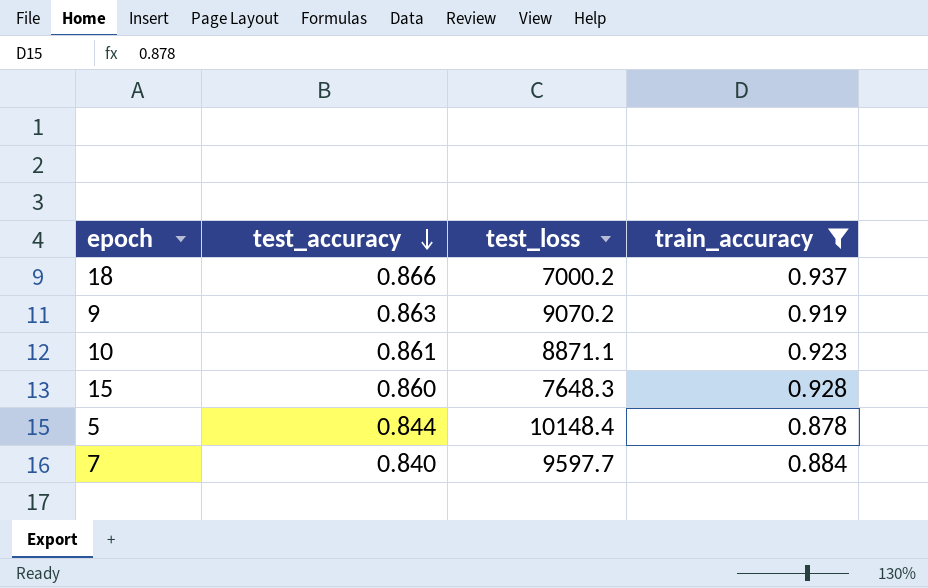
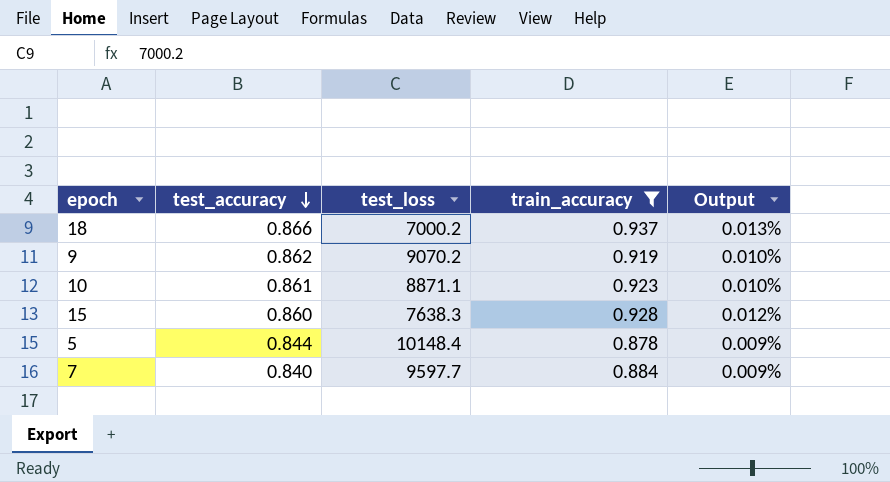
column Output | formula: none -> [train_accuracy] / [test_loss]
9 | test_accuracy: 0.863 -> 0.862
15 | test_loss: 7648.3 -> 7638.3

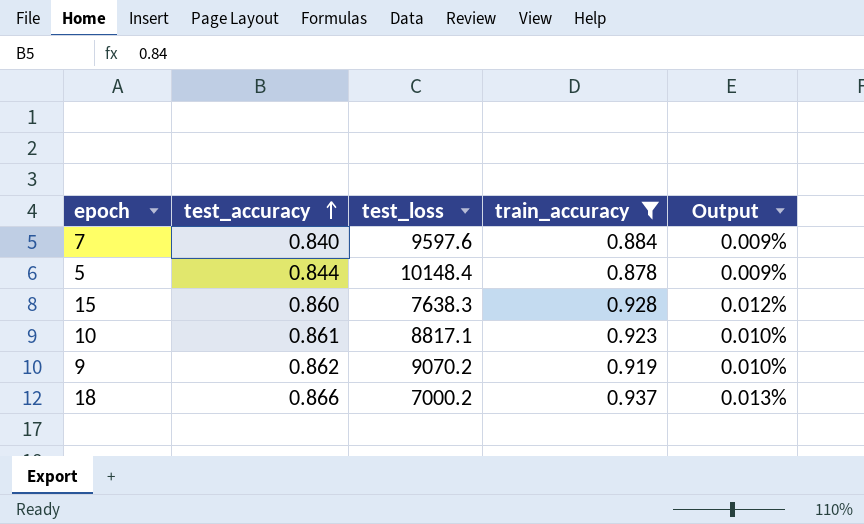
row order: test_accuracy descending -> test_accuracy ascending
7 | test_loss: 9597.7 -> 9597.6
10 | test_loss: 8871.1 -> 8817.1

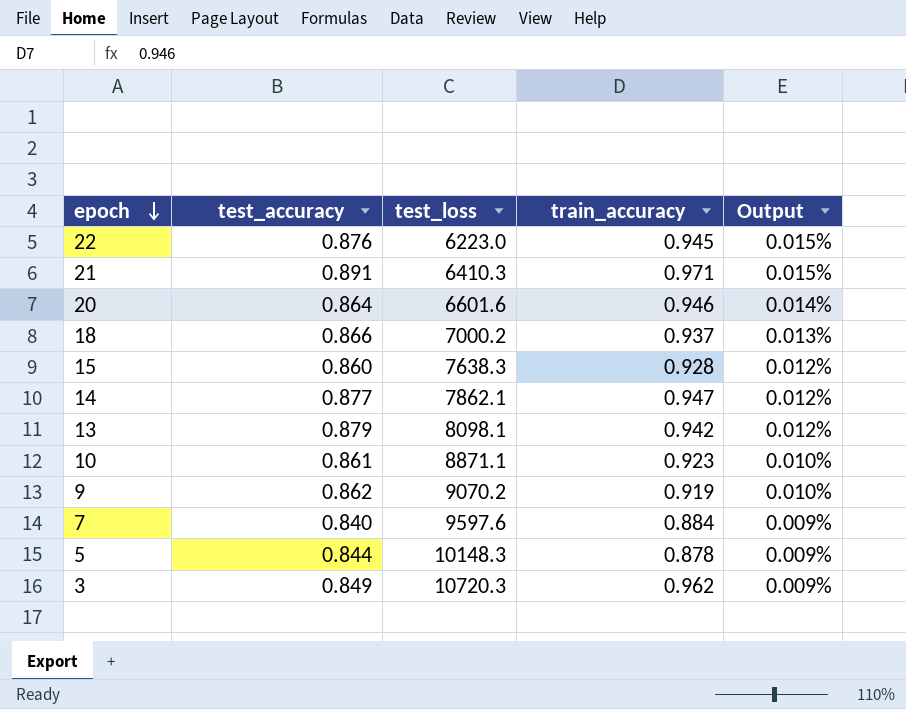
filter: train_accuracy <= 0.937 -> none
row order: test_accuracy ascending -> epoch descending
10 | test_loss: 8817.1 -> 8871.1
5 | test_loss: 10148.4 -> 10148.3

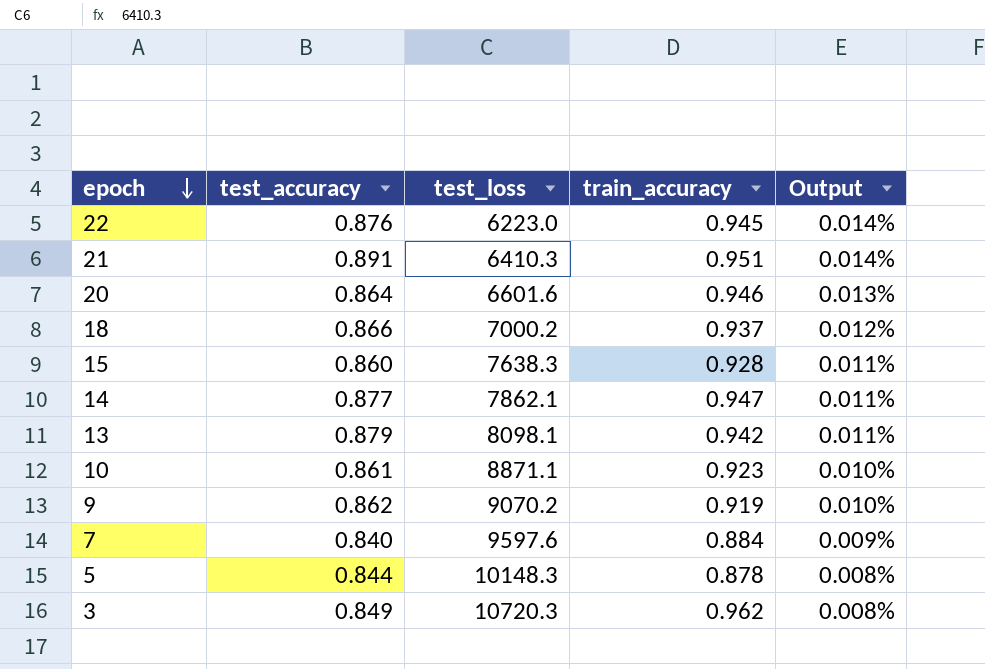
column Output | formula: [train_accuracy] / [test_loss] -> [test_accuracy] / [test_loss]
21 | train_accuracy: 0.971 -> 0.951

